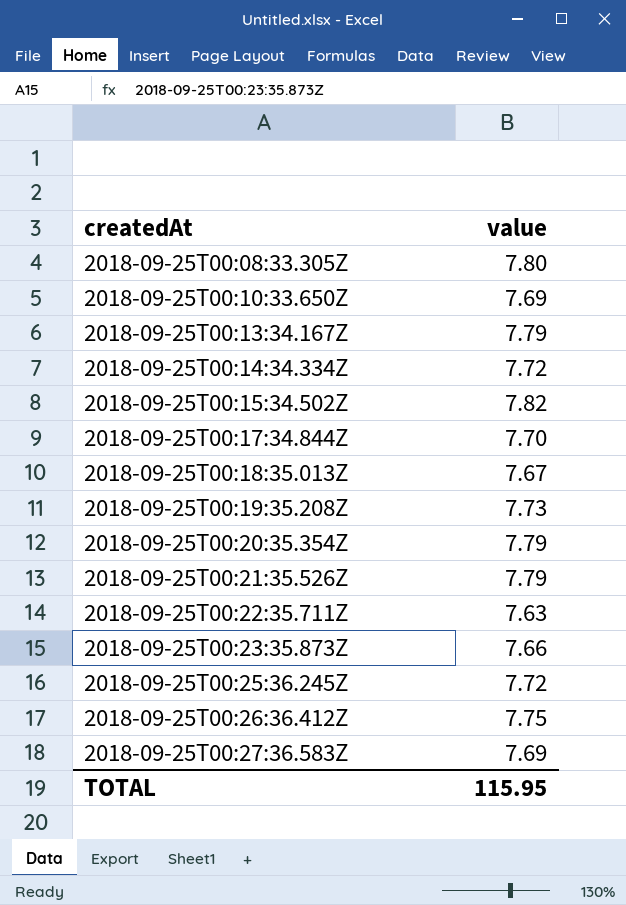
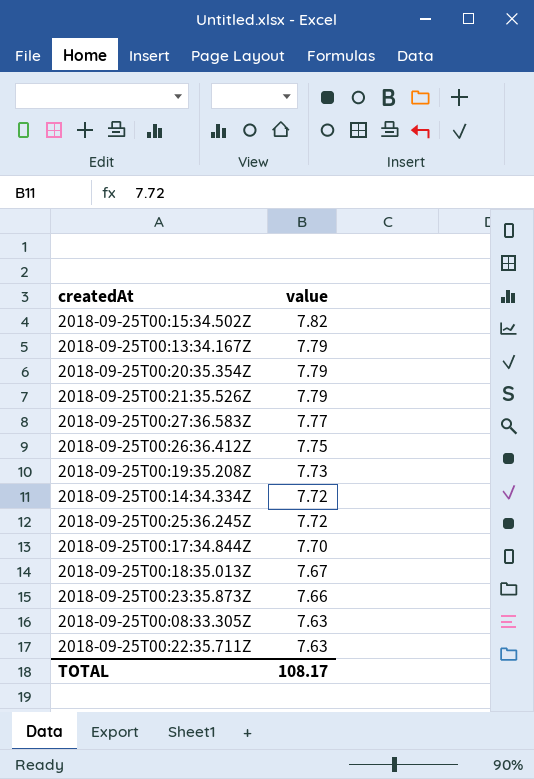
row order: createdAt ascending -> value descending
row 2018-09-25T00:10:33.650Z: 7.69 -> none
2018-09-25T00:27:36.583Z | value: 7.69 -> 7.77
2018-09-25T00:08:33.305Z | value: 7.80 -> 7.63
TOTAL | value: 115.95 -> 108.17

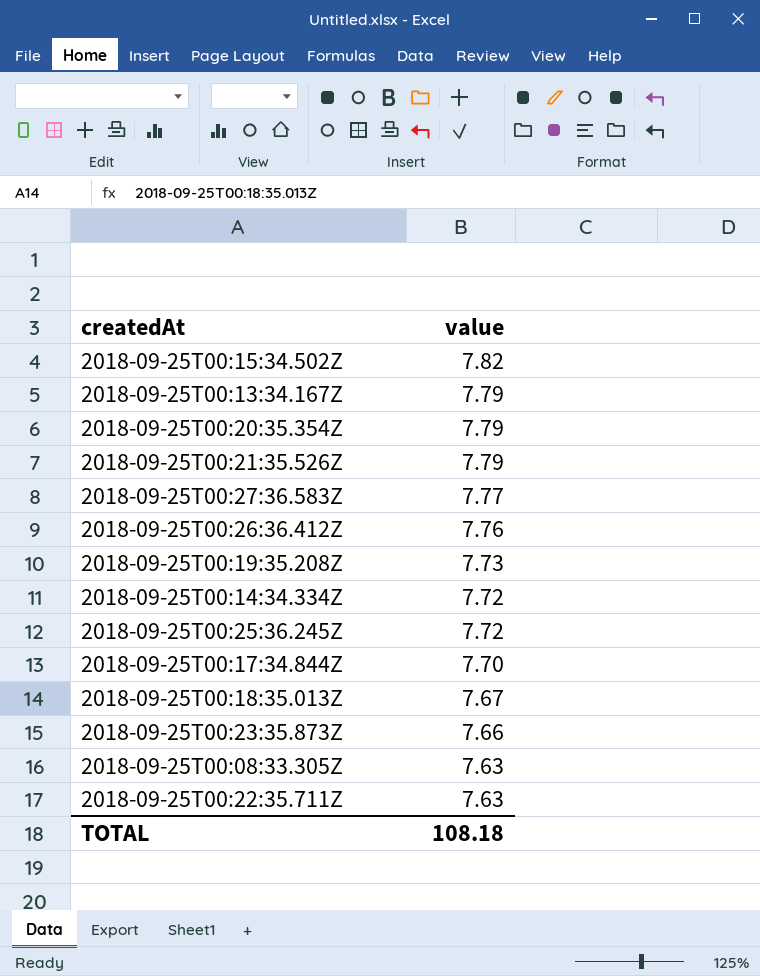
2018-09-25T00:26:36.412Z | value: 7.75 -> 7.76
TOTAL | value: 108.17 -> 108.18

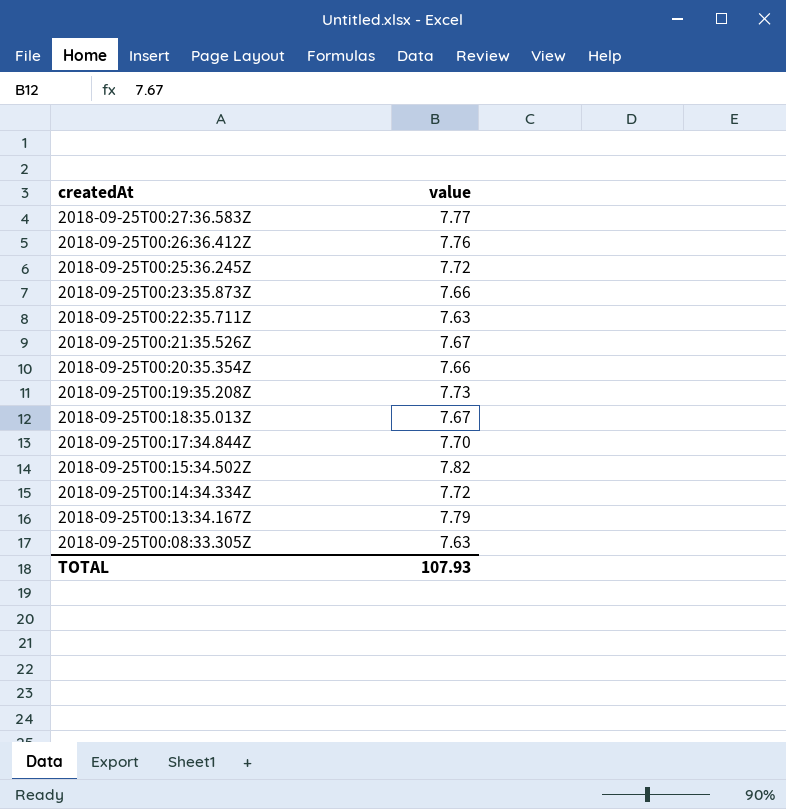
row order: value descending -> createdAt descending
2018-09-25T00:21:35.526Z | value: 7.79 -> 7.67
2018-09-25T00:20:35.354Z | value: 7.79 -> 7.66
TOTAL | value: 108.18 -> 107.93

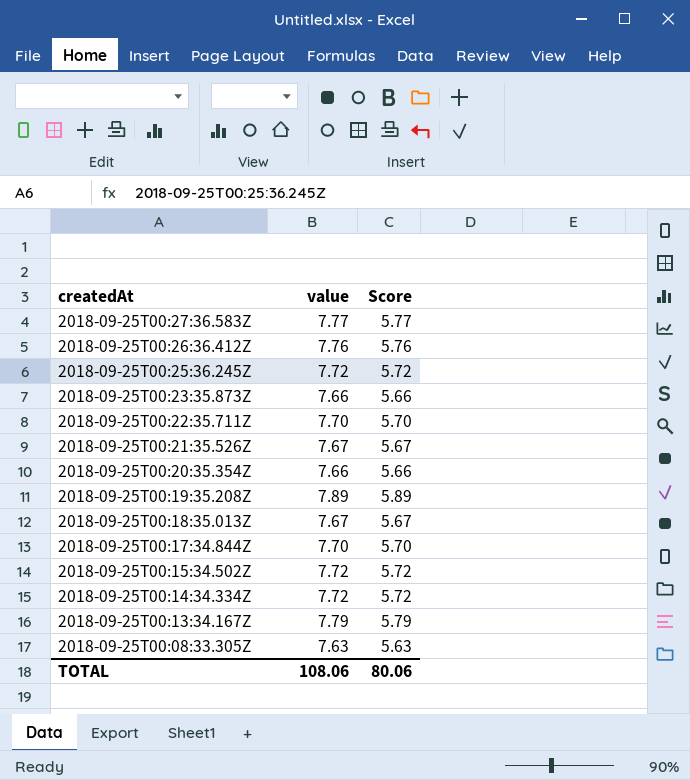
column Score | formula: none -> [value] - 2
2018-09-25T00:22:35.711Z | value: 7.63 -> 7.70
2018-09-25T00:19:35.208Z | value: 7.73 -> 7.89
2018-09-25T00:15:34.502Z | value: 7.82 -> 7.72
TOTAL | value: 107.93 -> 108.06

